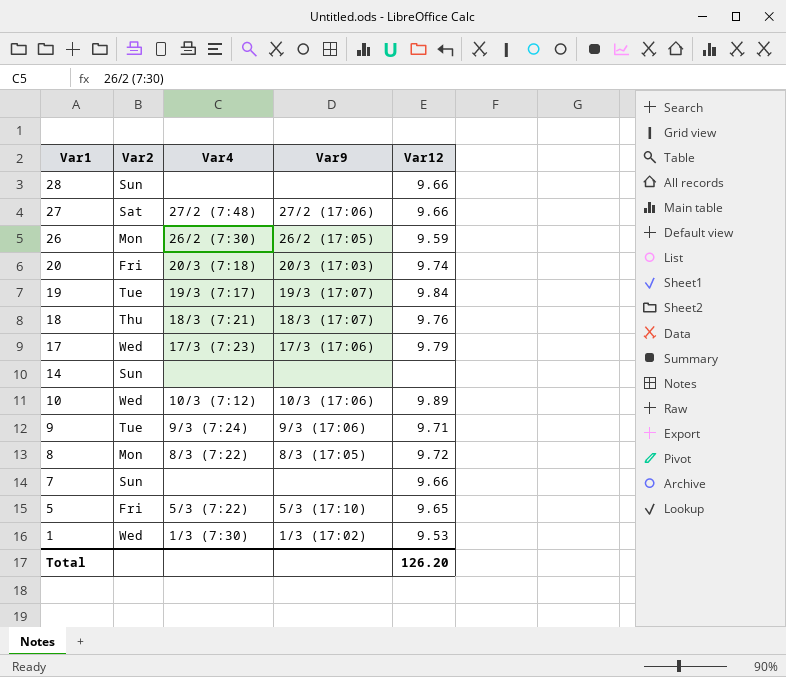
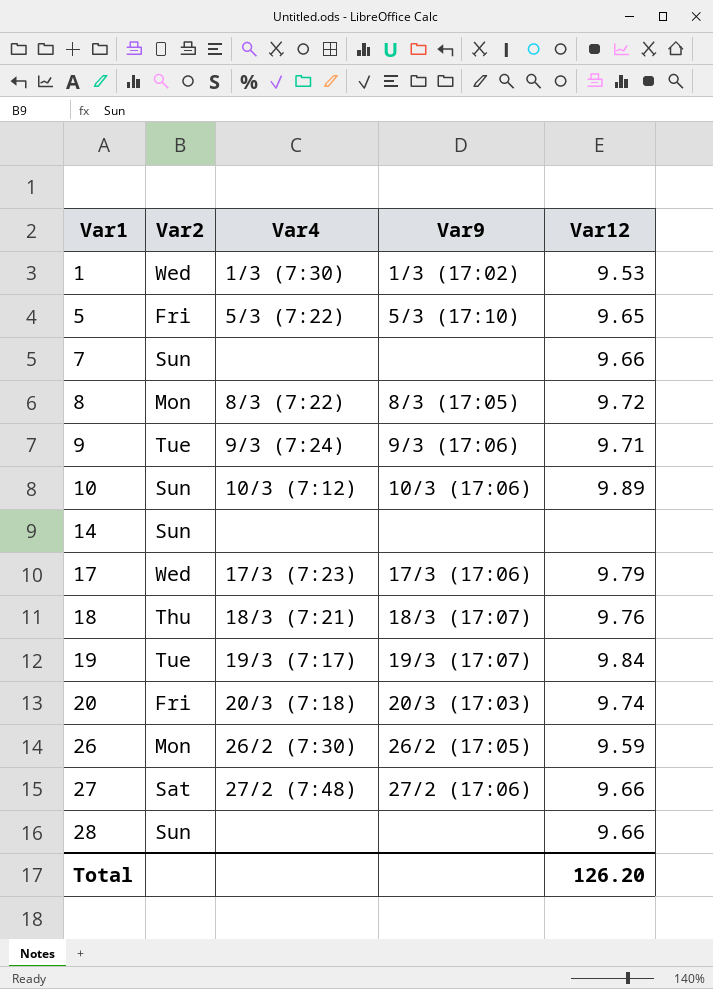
row order: Var1 descending -> Var1 ascending
10 | Var2: Wed -> Sun

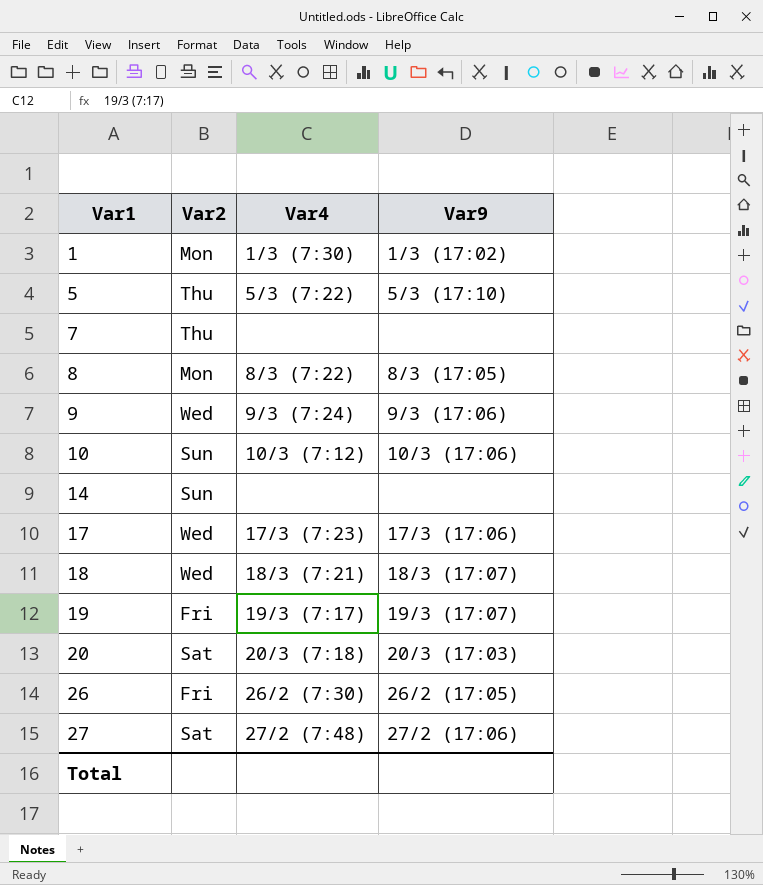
column Var12 | position: 5 -> none
row 28: Sun | none | none | 9.66 -> none
1 | Var2: Wed -> Mon
5 | Var2: Fri -> Thu
7 | Var2: Sun -> Thu
9 | Var2: Tue -> Wed
18 | Var2: Thu -> Wed
19 | Var2: Tue -> Fri
20 | Var2: Fri -> Sat
26 | Var2: Mon -> Fri

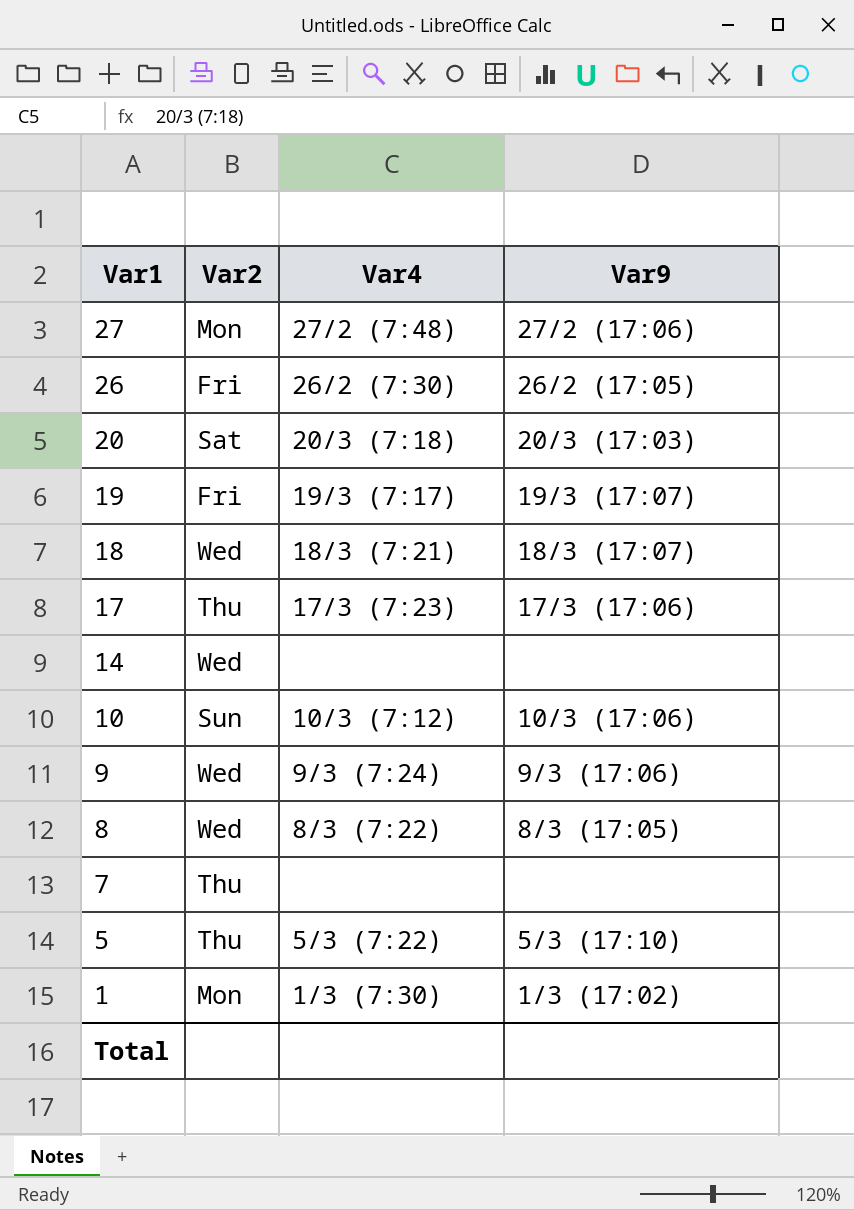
row order: Var1 ascending -> Var1 descending
27 | Var2: Sat -> Mon
17 | Var2: Wed -> Thu
14 | Var2: Sun -> Wed
8 | Var2: Mon -> Wed

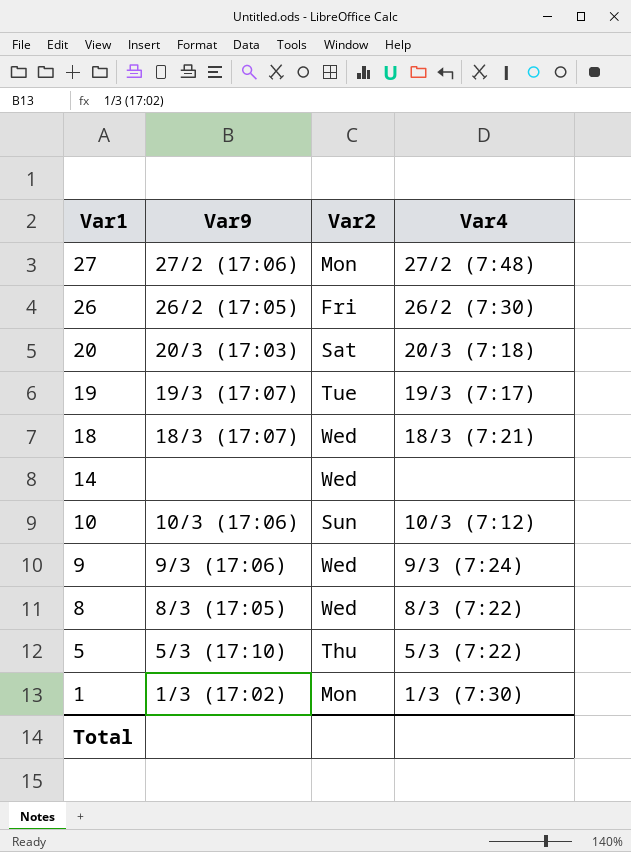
column Var9 | position: 4 -> 2
row 17: Thu | 17/3 (7:23) | 17/3 (17:06) -> none
row 7: Thu | none | none -> none
19 | Var2: Fri -> Tue

